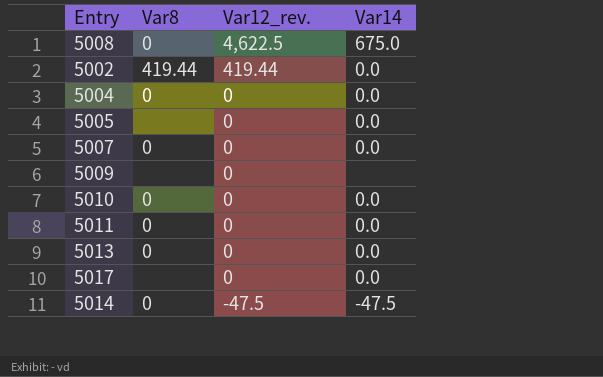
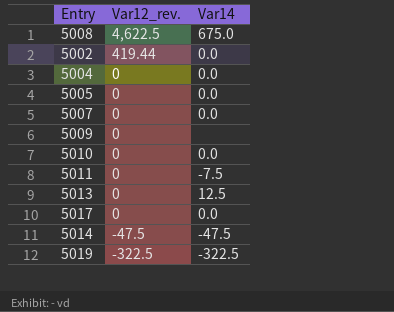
column Var8 | position: 2 -> none
5011 | Var14: 0.0 -> -7.5
5013 | Var14: 0.0 -> 12.5
row 5019: none -> -322.5 | -322.5

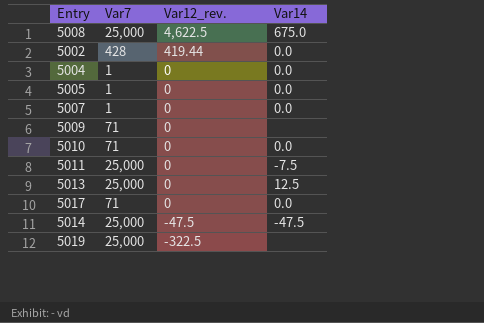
column Var7 | position: none -> 2
5019 | Var14: -322.5 -> none

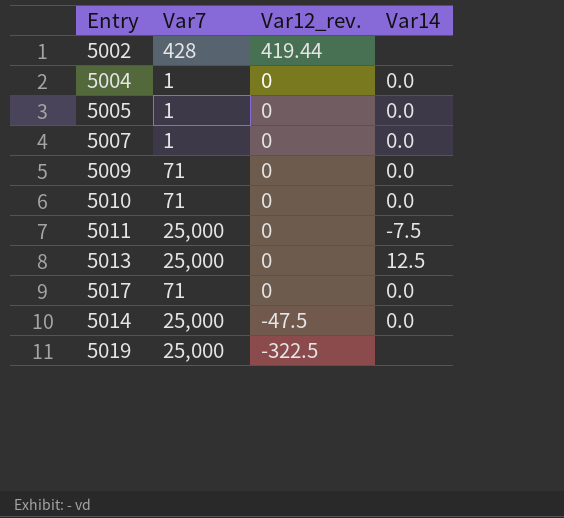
row 5008: 25,000 | 4,622.5 | 675.0 -> none
5002 | Var14: 0.0 -> none
5009 | Var14: none -> 0.0
5014 | Var14: -47.5 -> 0.0

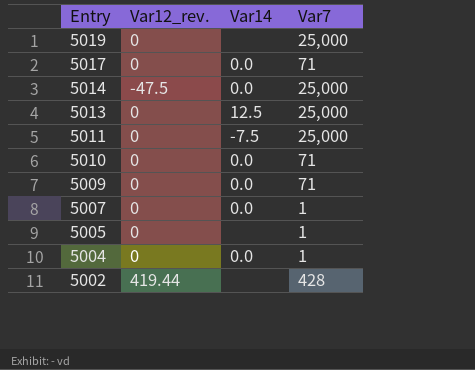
row order: Var12_rev. descending -> Entry descending
column Var7 | position: 2 -> 4
5019 | Var12_rev.: -322.5 -> 0
5005 | Var14: 0.0 -> none

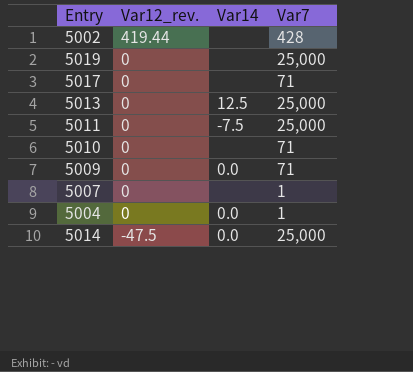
row order: Entry descending -> Var12_rev. descending
row 5005: 0 | none | 1 -> none
5017 | Var14: 0.0 -> none
5010 | Var14: 0.0 -> none
5007 | Var14: 0.0 -> none

